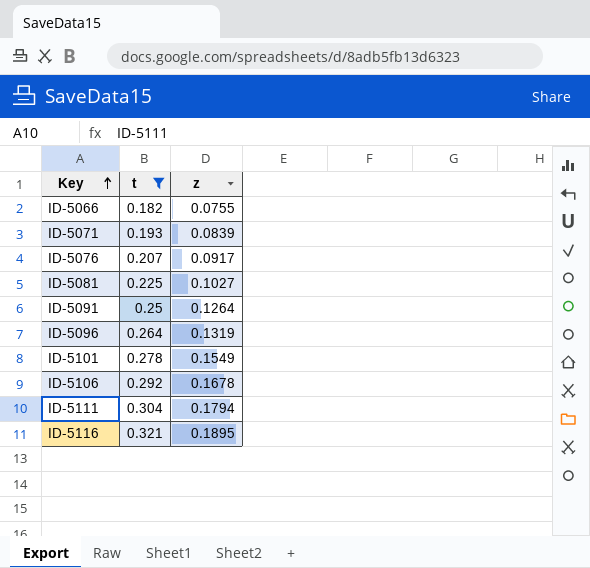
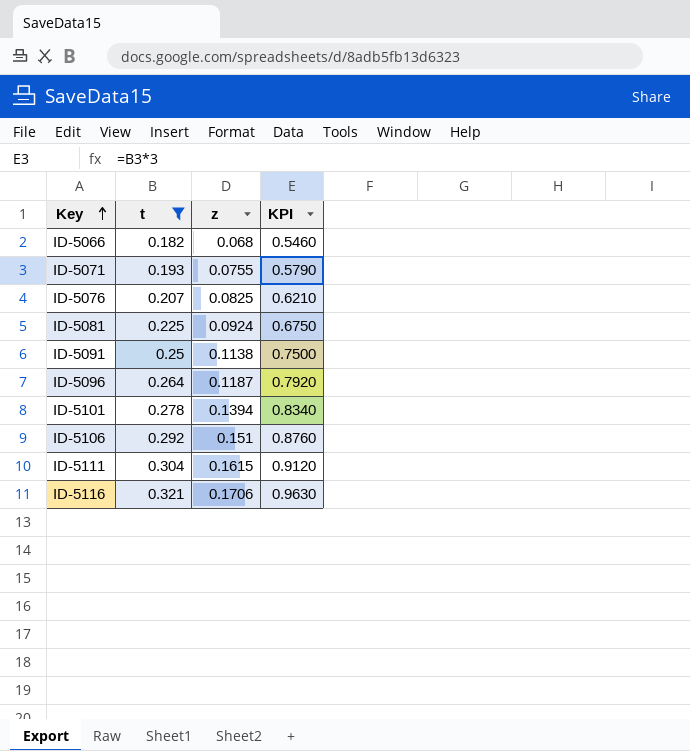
column KPI | formula: none -> [t] * 3
ID-5066 | z: 0.0755 -> 0.068
ID-5071 | z: 0.0839 -> 0.0755
ID-5076 | z: 0.0917 -> 0.0825
ID-5081 | z: 0.1027 -> 0.0924
ID-5091 | z: 0.1264 -> 0.1138
ID-5096 | z: 0.1319 -> 0.1187
ID-5101 | z: 0.1549 -> 0.1394
ID-5106 | z: 0.1678 -> 0.151
ID-5111 | z: 0.1794 -> 0.1615
ID-5116 | z: 0.1895 -> 0.1706

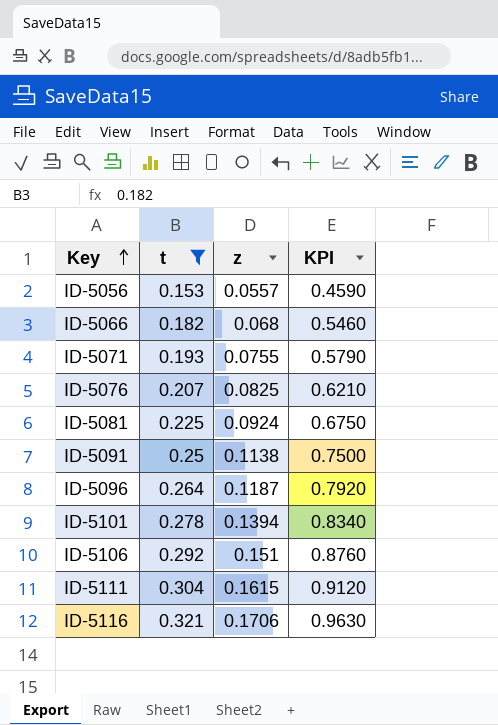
row ID-5056: none -> 0.153 | 0.0557 | 0.4590

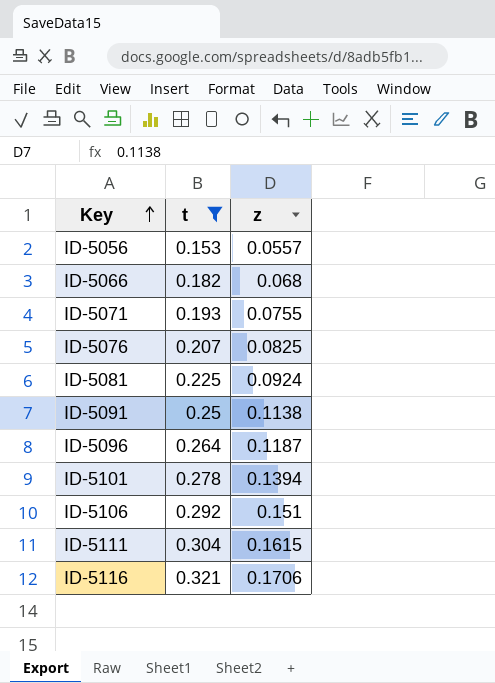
column KPI | formula: [t] * 3 -> none

